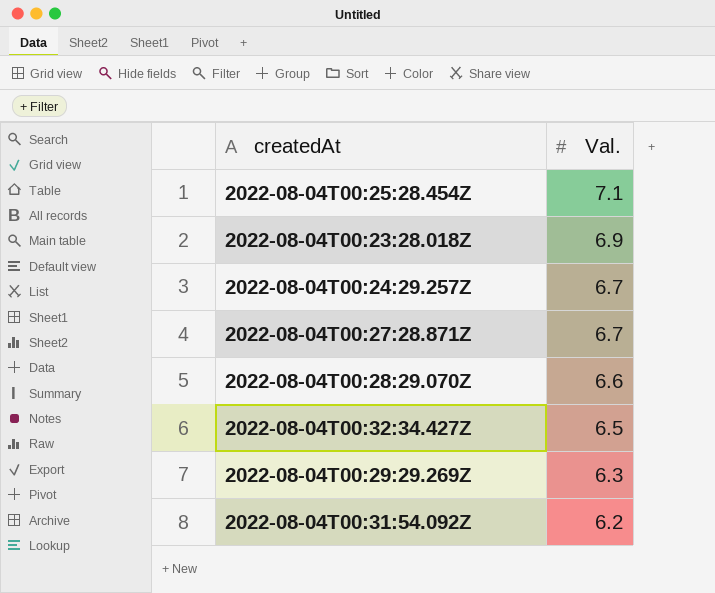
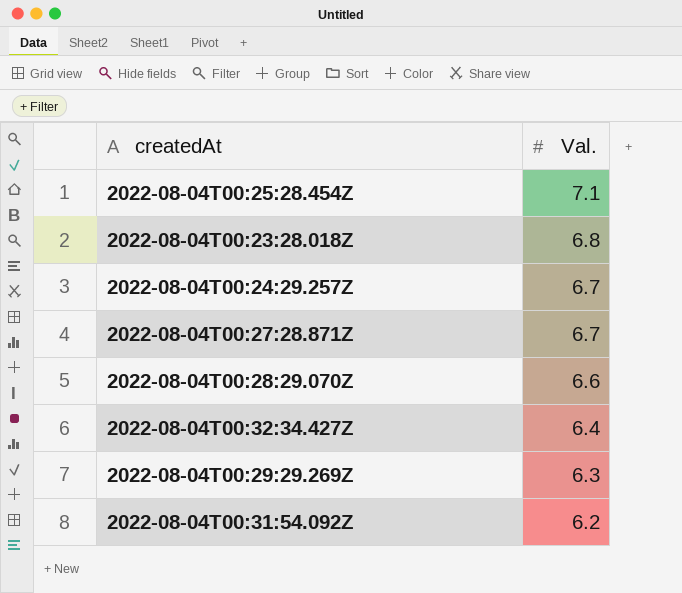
2022-08-04T00:23:28.018Z | Val.: 6.9 -> 6.8
2022-08-04T00:32:34.427Z | Val.: 6.5 -> 6.4

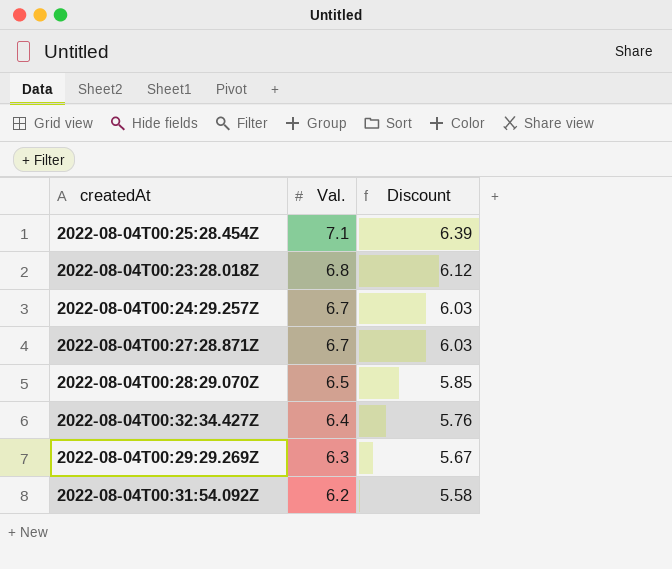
column Discount | formula: none -> [Val.] * 0.9
2022-08-04T00:28:29.070Z | Val.: 6.6 -> 6.5

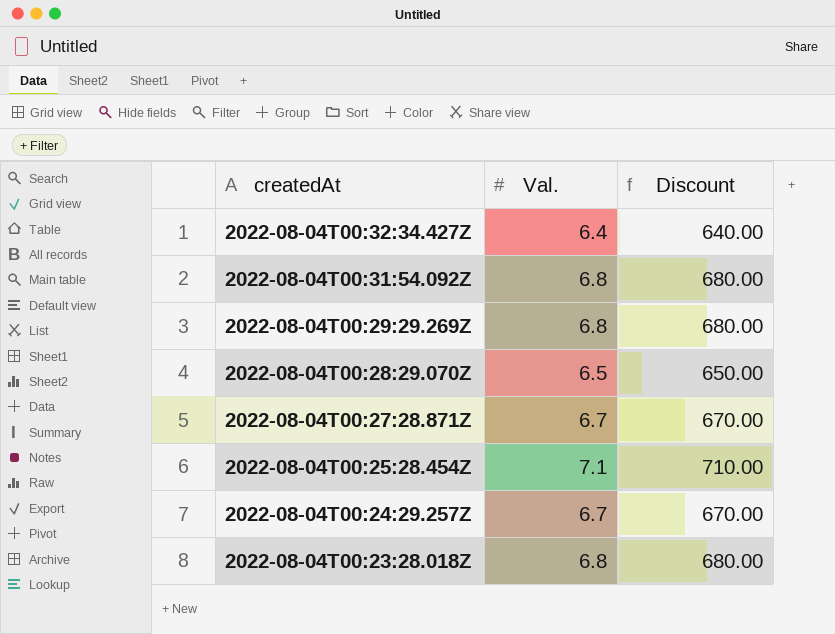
row order: Val. descending -> createdAt descending
column Discount | formula: [Val.] * 0.9 -> [Val.] * 100
2022-08-04T00:31:54.092Z | Val.: 6.2 -> 6.8
2022-08-04T00:29:29.269Z | Val.: 6.3 -> 6.8

